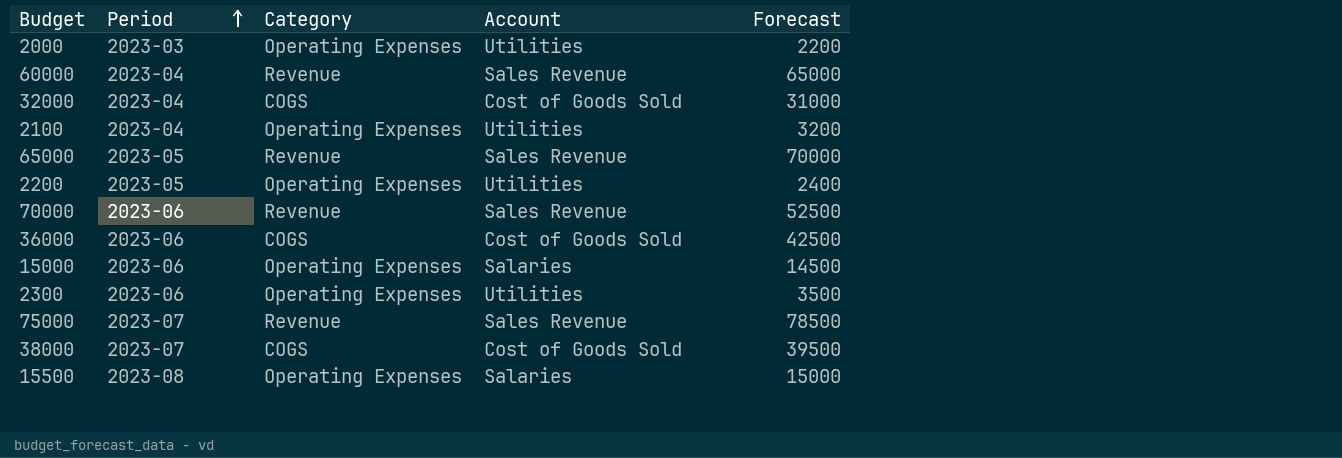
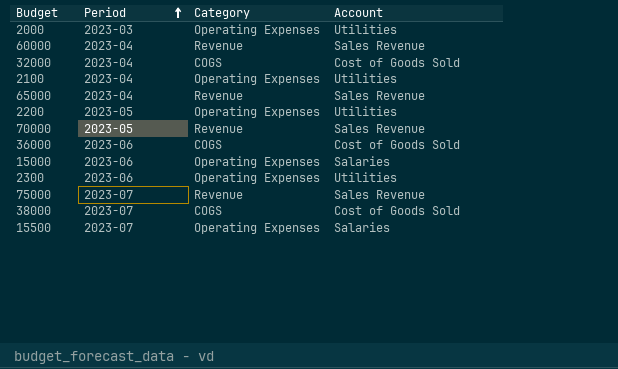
column Forecast | position: 5 -> none
65000 | Period: 2023-05 -> 2023-04
70000 | Period: 2023-06 -> 2023-05
15500 | Period: 2023-08 -> 2023-07

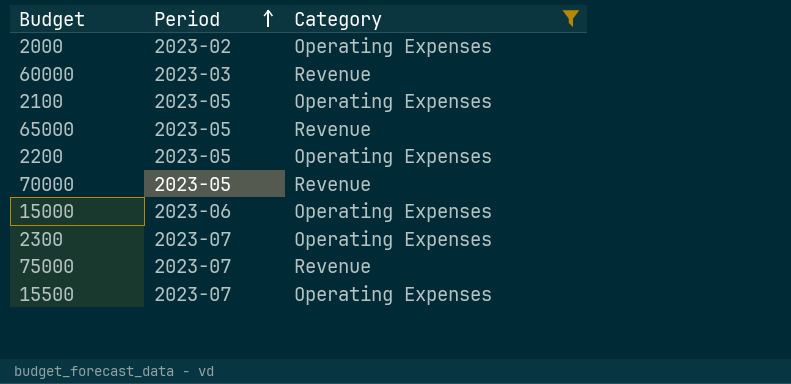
filter: none -> Category != COGS
column Account | position: 4 -> none
2000 | Period: 2023-03 -> 2023-02
60000 | Period: 2023-04 -> 2023-03
2100 | Period: 2023-04 -> 2023-05
65000 | Period: 2023-04 -> 2023-05
2300 | Period: 2023-06 -> 2023-07

